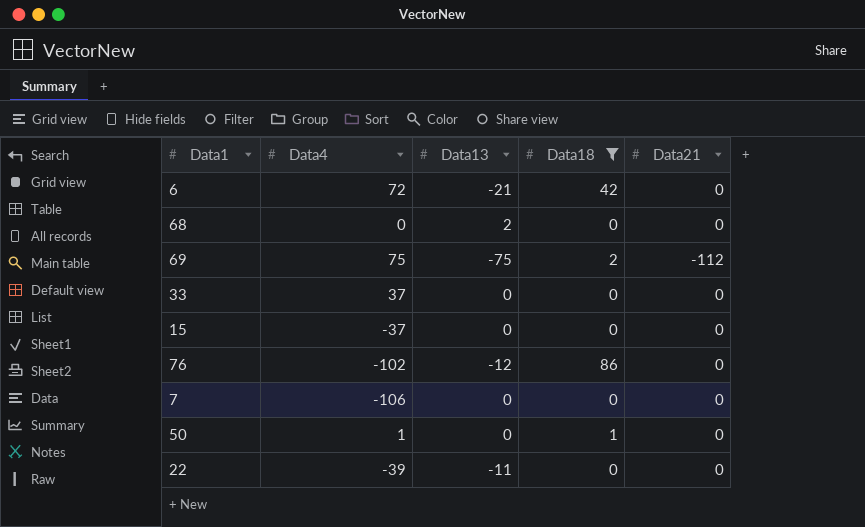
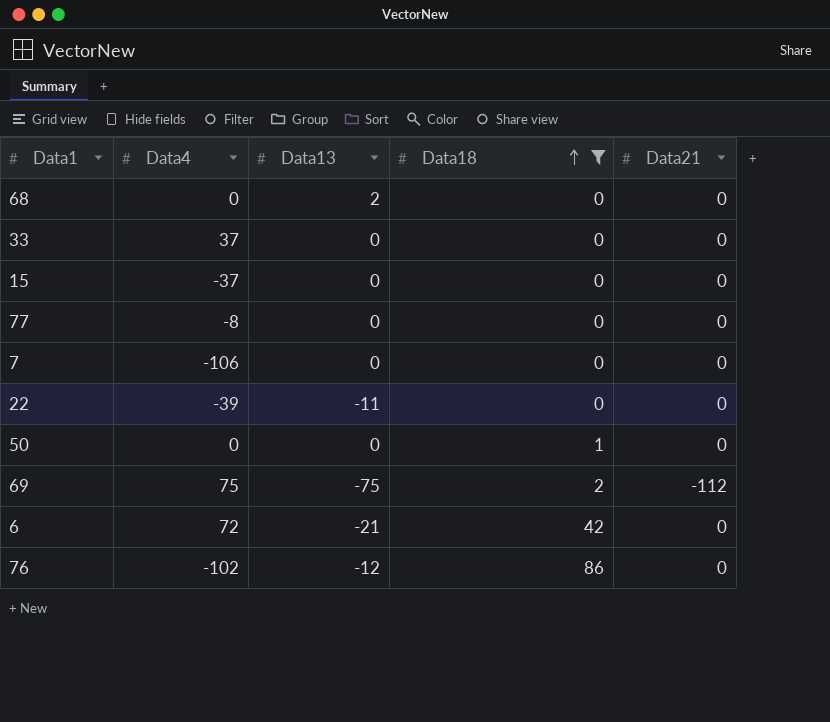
row order: none -> Data18 ascending
row 77: none -> -8 | 0 | 0 | 0
50 | Data4: 1 -> 0

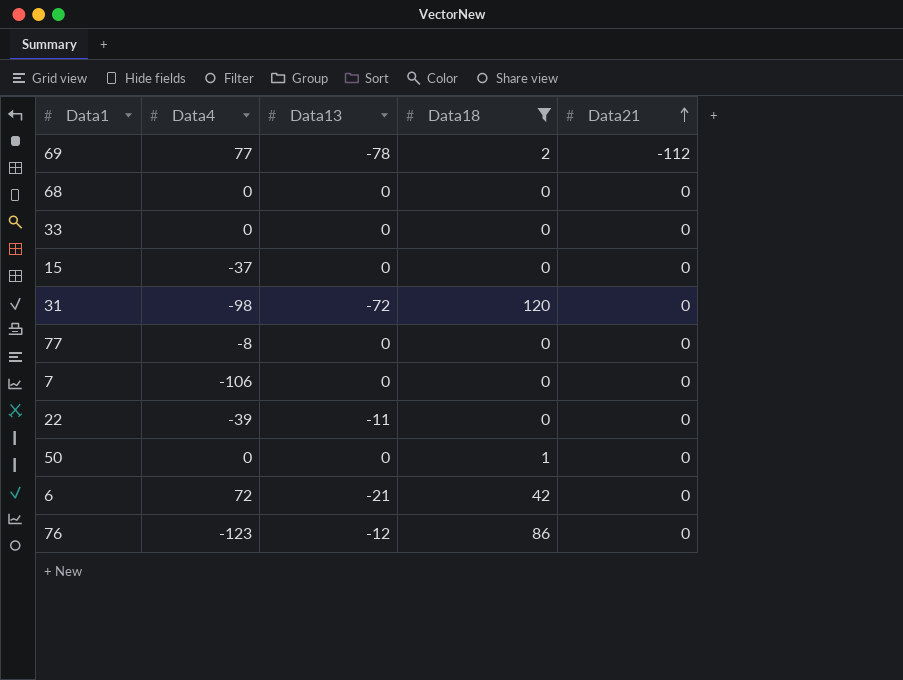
row order: Data18 ascending -> Data21 ascending
69 | Data4: 75 -> 77
69 | Data13: -75 -> -78
68 | Data13: 2 -> 0
33 | Data4: 37 -> 0
row 31: none -> -98 | -72 | 120 | 0
76 | Data4: -102 -> -123

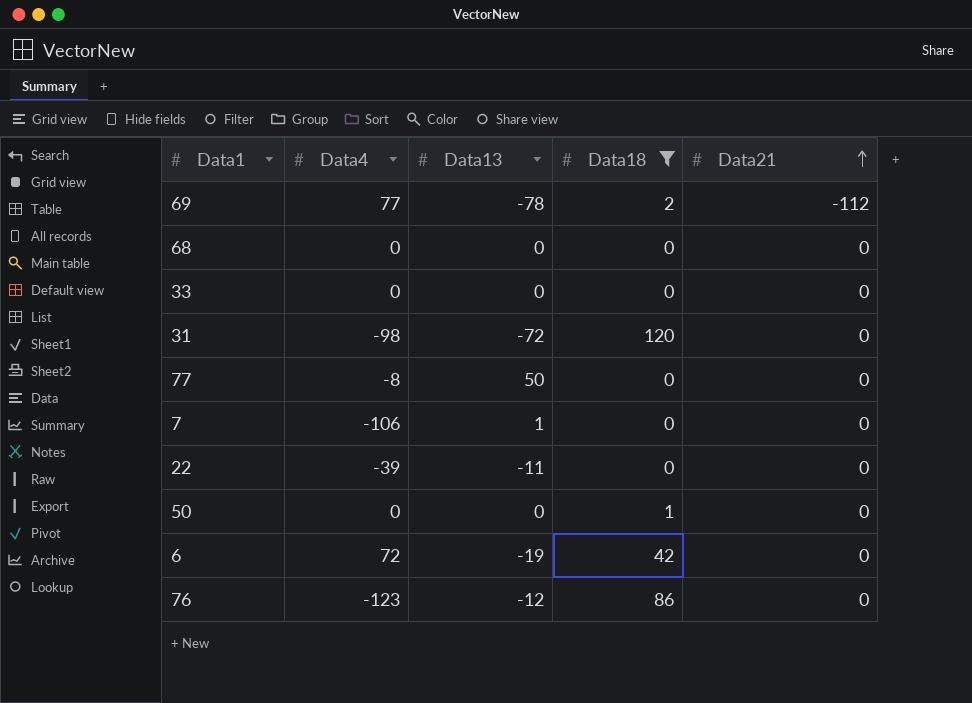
row 15: -37 | 0 | 0 | 0 -> none
77 | Data13: 0 -> 50
7 | Data13: 0 -> 1
6 | Data13: -21 -> -19

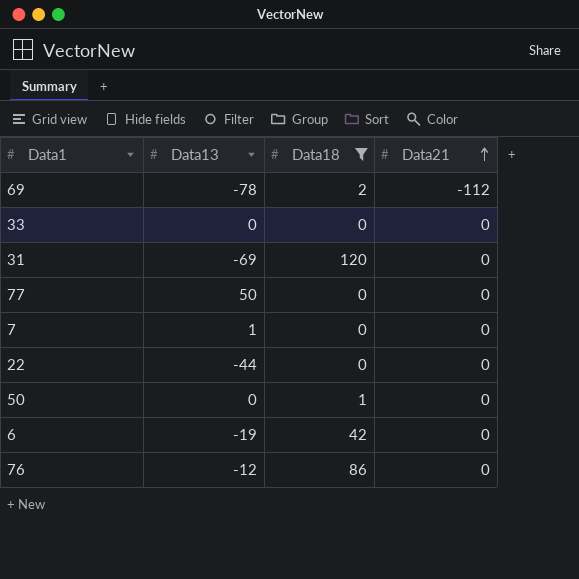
column Data4 | position: 2 -> none
row 68: 0 | 0 | 0 | 0 -> none
31 | Data13: -72 -> -69
22 | Data13: -11 -> -44

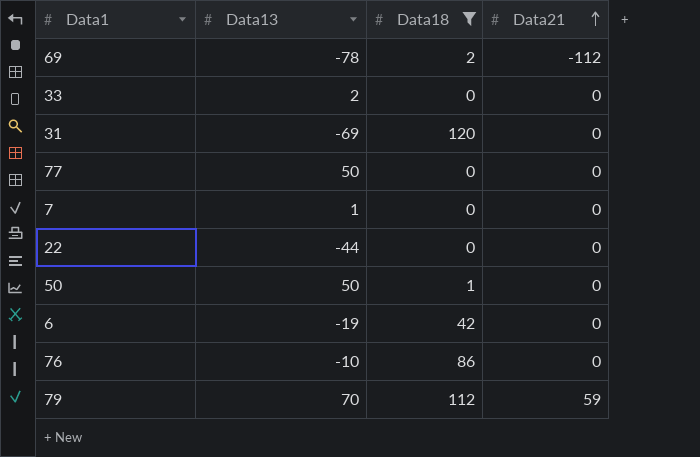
33 | Data13: 0 -> 2
50 | Data13: 0 -> 50
76 | Data13: -12 -> -10
row 79: none -> 70 | 112 | 59

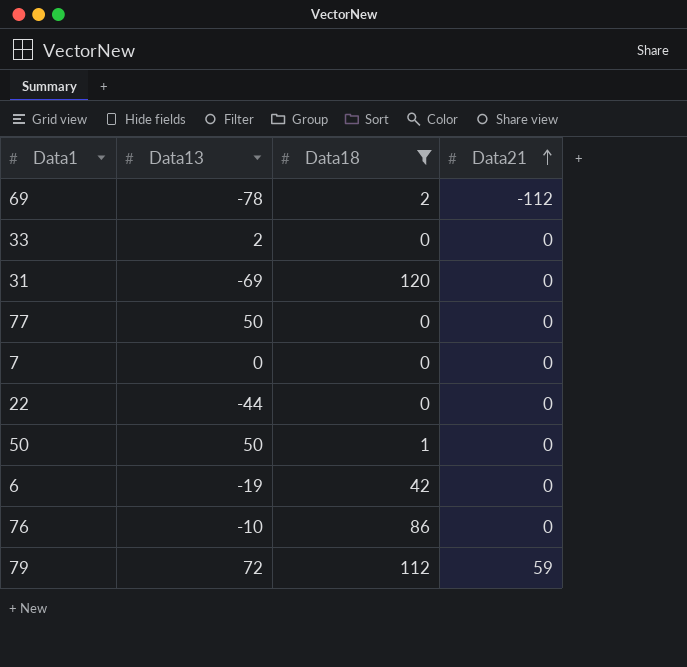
7 | Data13: 1 -> 0
79 | Data13: 70 -> 72

